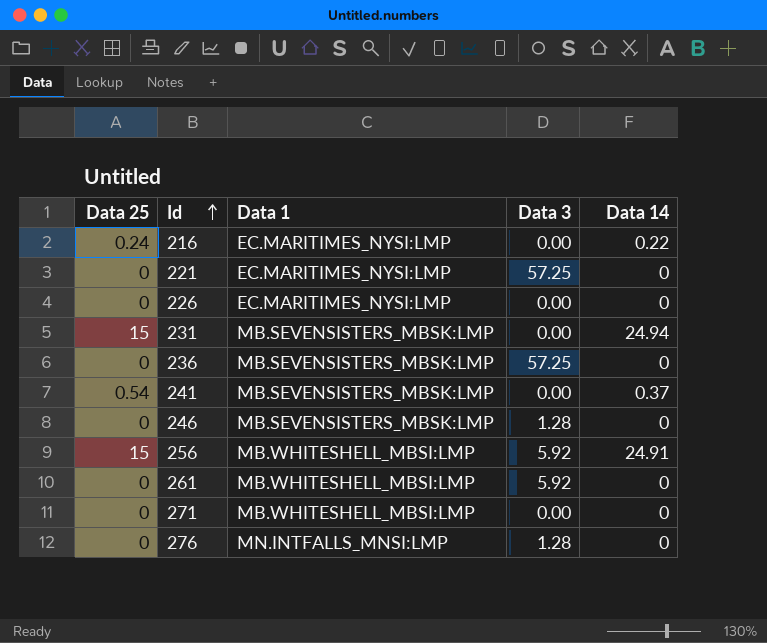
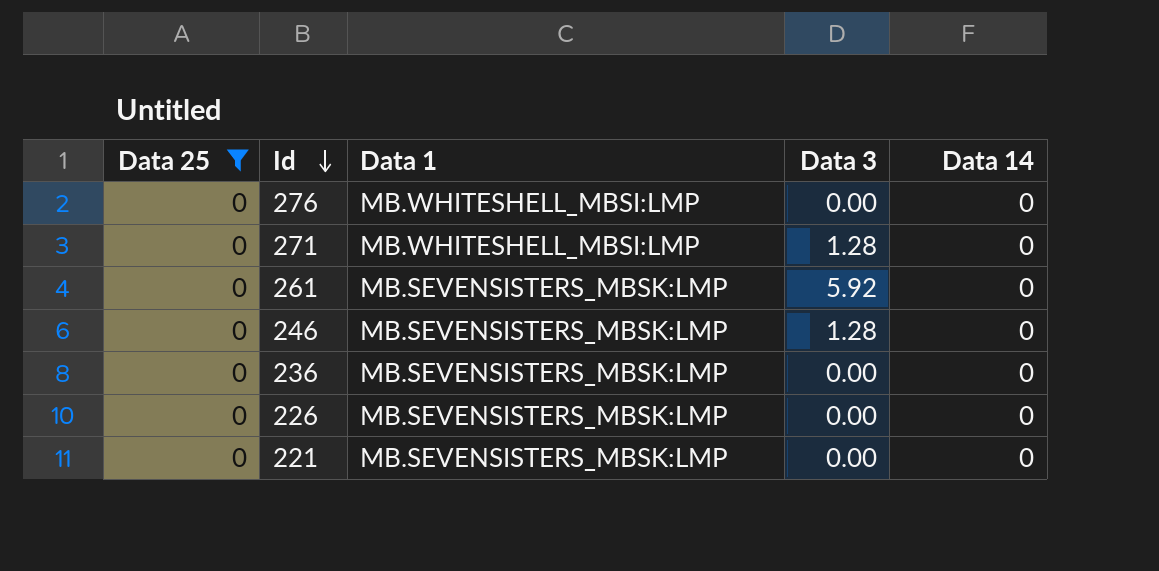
filter: none -> Data 25 = 0
row order: Id ascending -> Id descending
276 | Data 1: MN.INTFALLS_MNSI:LMP -> MB.WHITESHELL_MBSI:LMP
276 | Data 3: 1.28 -> 0.00
271 | Data 3: 0.00 -> 1.28
261 | Data 1: MB.WHITESHELL_MBSI:LMP -> MB.SEVENSISTERS_MBSK:LMP
236 | Data 3: 57.25 -> 0.00
226 | Data 1: EC.MARITIMES_NYSI:LMP -> MB.SEVENSISTERS_MBSK:LMP
221 | Data 1: EC.MARITIMES_NYSI:LMP -> MB.SEVENSISTERS_MBSK:LMP
221 | Data 3: 57.25 -> 0.00

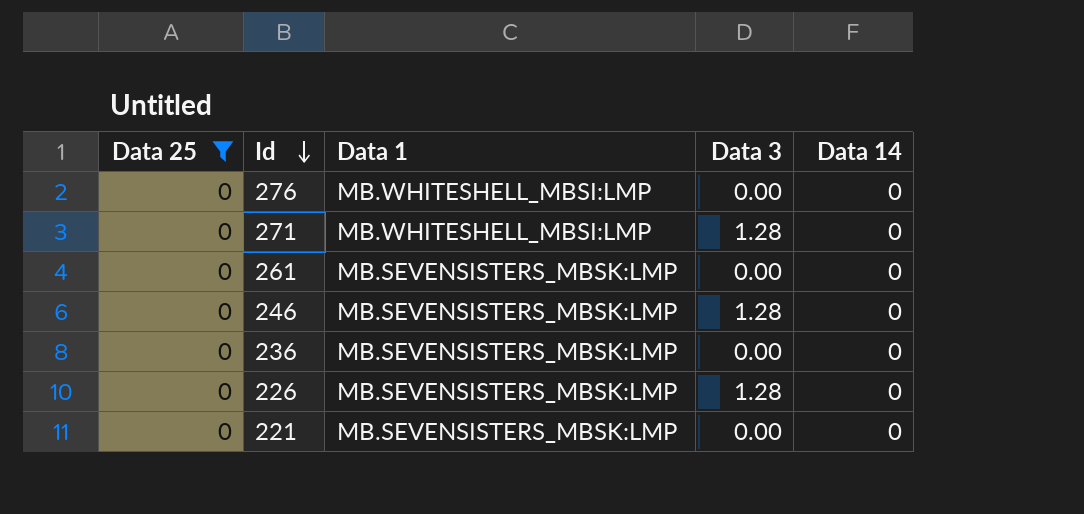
261 | Data 3: 5.92 -> 0.00
226 | Data 3: 0.00 -> 1.28

